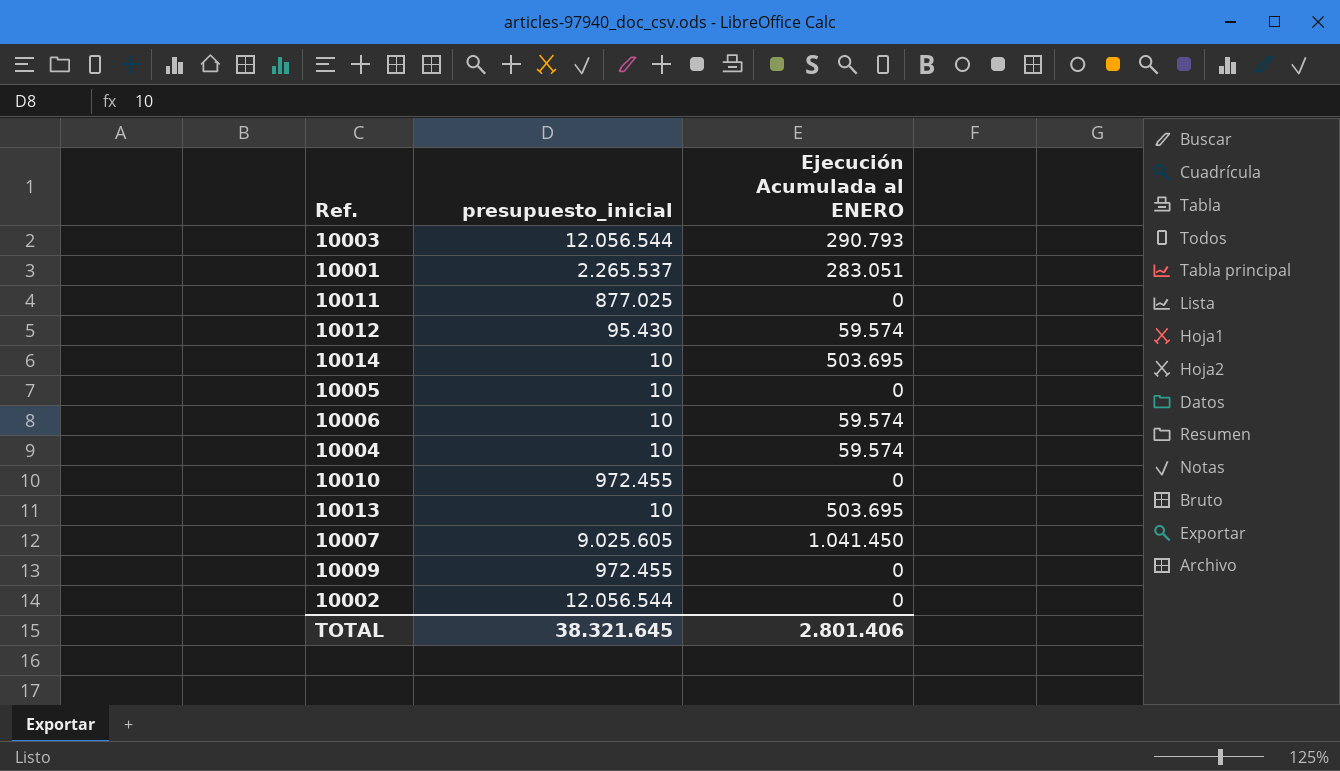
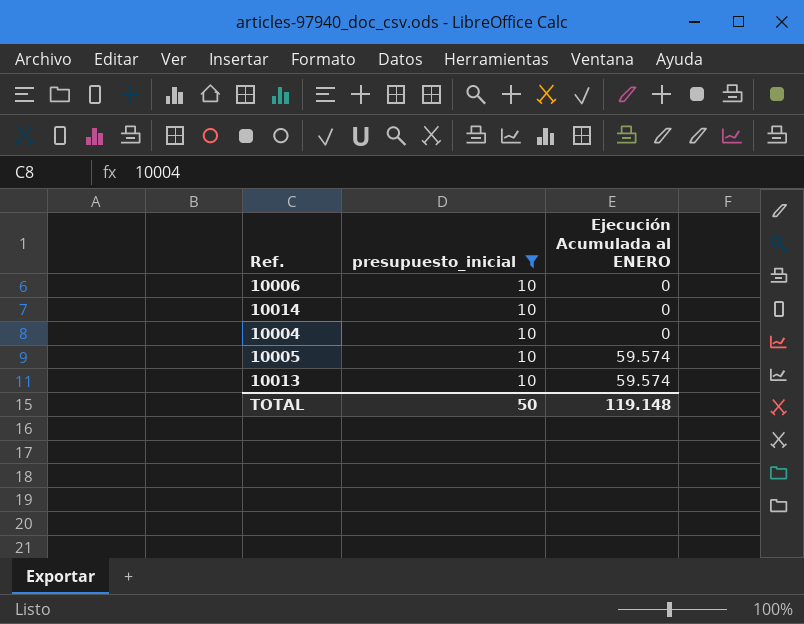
filter: none -> presupuesto_inicial = 10
row order: none -> Ejecución Acumulada al ENERO ascending
10006 | Ejecución Acumulada al ENERO: 59.574 -> 0
10014 | Ejecución Acumulada al ENERO: 503.695 -> 0
10004 | Ejecución Acumulada al ENERO: 59.574 -> 0
10005 | Ejecución Acumulada al ENERO: 0 -> 59.574
10013 | Ejecución Acumulada al ENERO: 503.695 -> 59.574
TOTAL | presupuesto_inicial: 38.321.645 -> 50
TOTAL | Ejecución Acumulada al ENERO: 2.801.406 -> 119.148

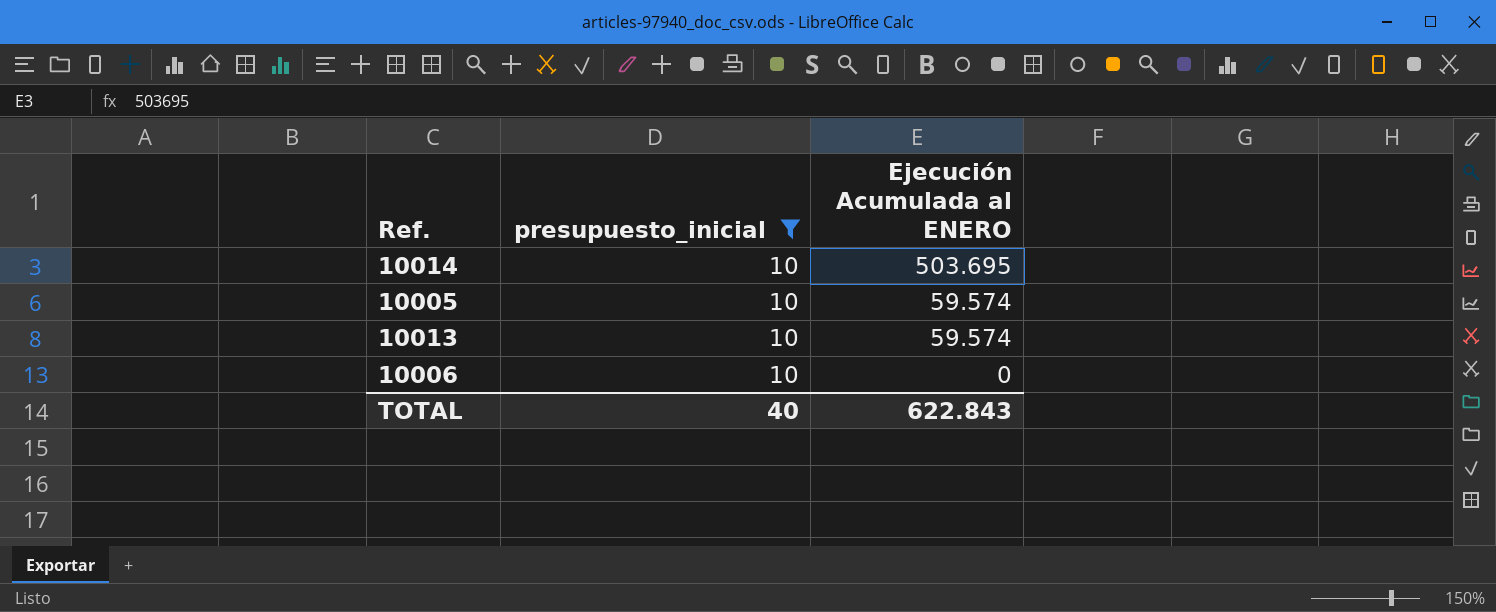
row order: Ejecución Acumulada al ENERO ascending -> Ejecución Acumulada al ENERO descending
row 10004: 10 | 0 -> none
10014 | Ejecución Acumulada al ENERO: 0 -> 503.695
TOTAL | presupuesto_inicial: 50 -> 40
TOTAL | Ejecución Acumulada al ENERO: 119.148 -> 622.843

